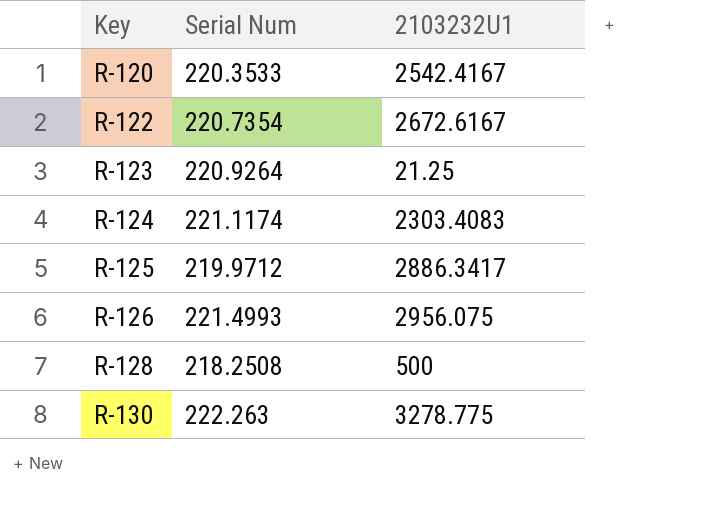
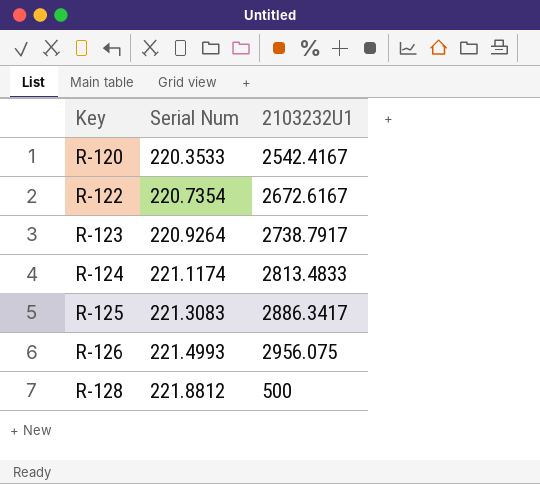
row R-130: 222.263 | 3278.775 -> none
R-123 | 2103232U1: 21.25 -> 2738.7917
R-124 | 2103232U1: 2303.4083 -> 2813.4833
R-125 | Serial Num: 219.9712 -> 221.3083
R-128 | Serial Num: 218.2508 -> 221.8812

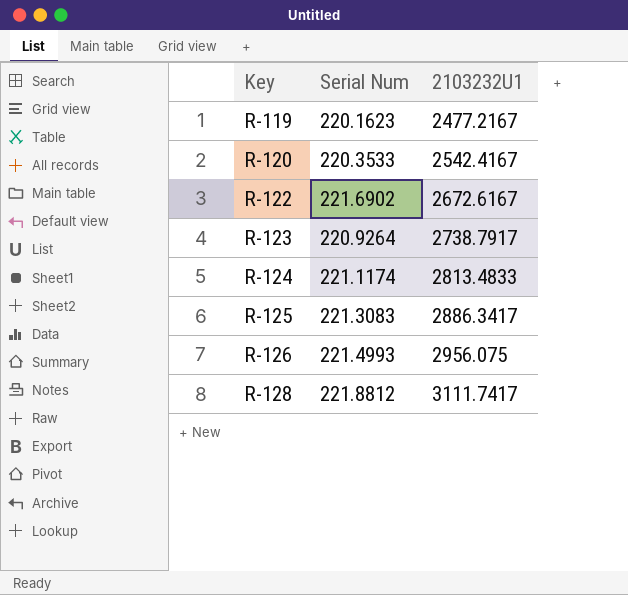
row R-119: none -> 220.1623 | 2477.2167
R-122 | Serial Num: 220.7354 -> 221.6902
R-128 | 2103232U1: 500 -> 3111.7417

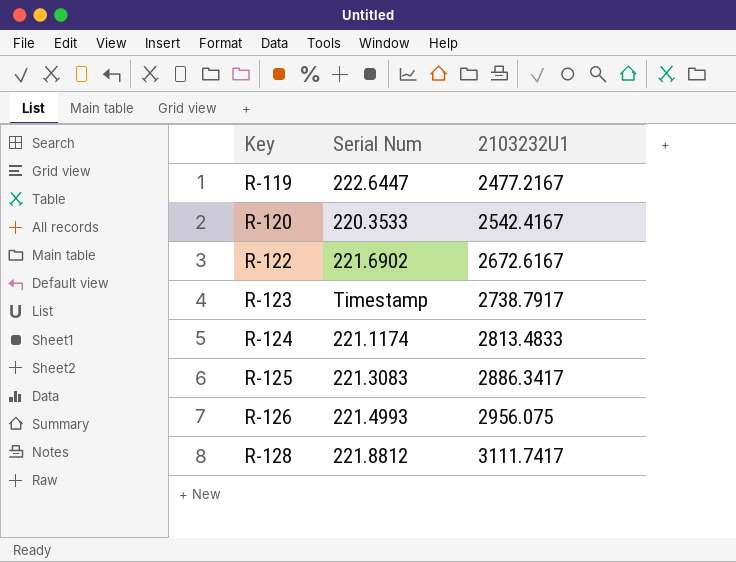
R-119 | Serial Num: 220.1623 -> 222.6447
R-123 | Serial Num: 220.9264 -> Timestamp

